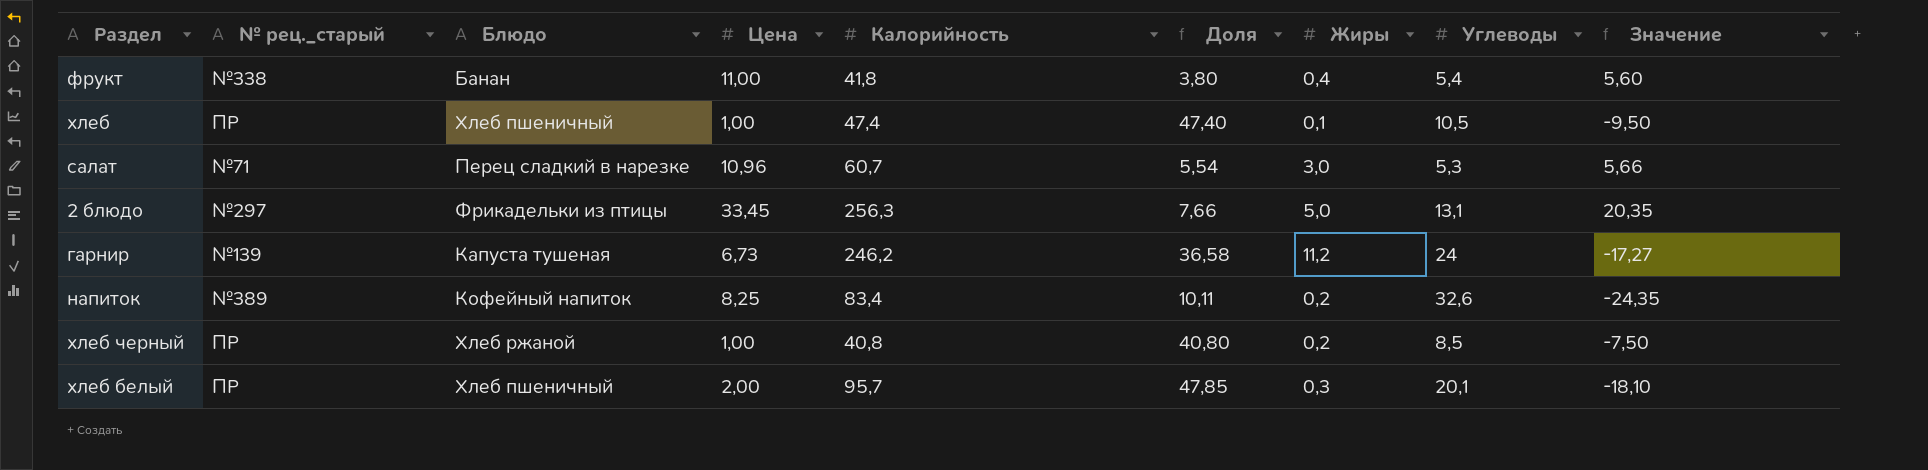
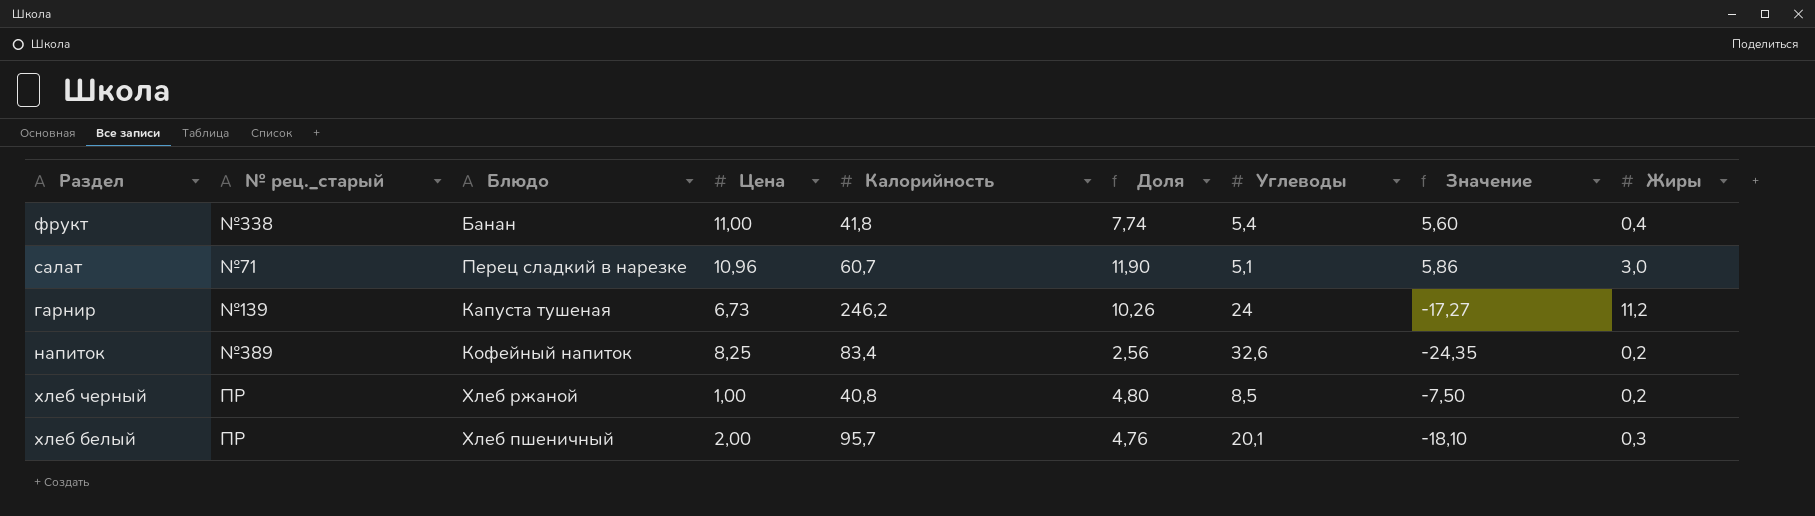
column Доля | formula: [Калорийность] / [Цена] -> [Калорийность] / [Углеводы]
column Жиры | position: 7 -> 9
row хлеб: ПР | Хлеб пшеничный | 1,00 | 47,4 | 47,40 | 0,1 | 10,5 | -9,50 -> none
row 2 блюдо: №297 | Фрикадельки из птицы | 33,45 | 256,3 | 7,66 | 5,0 | 13,1 | 20,35 -> none
салат | Углеводы: 5,3 -> 5,1
салат | Значение: 5,66 -> 5,86

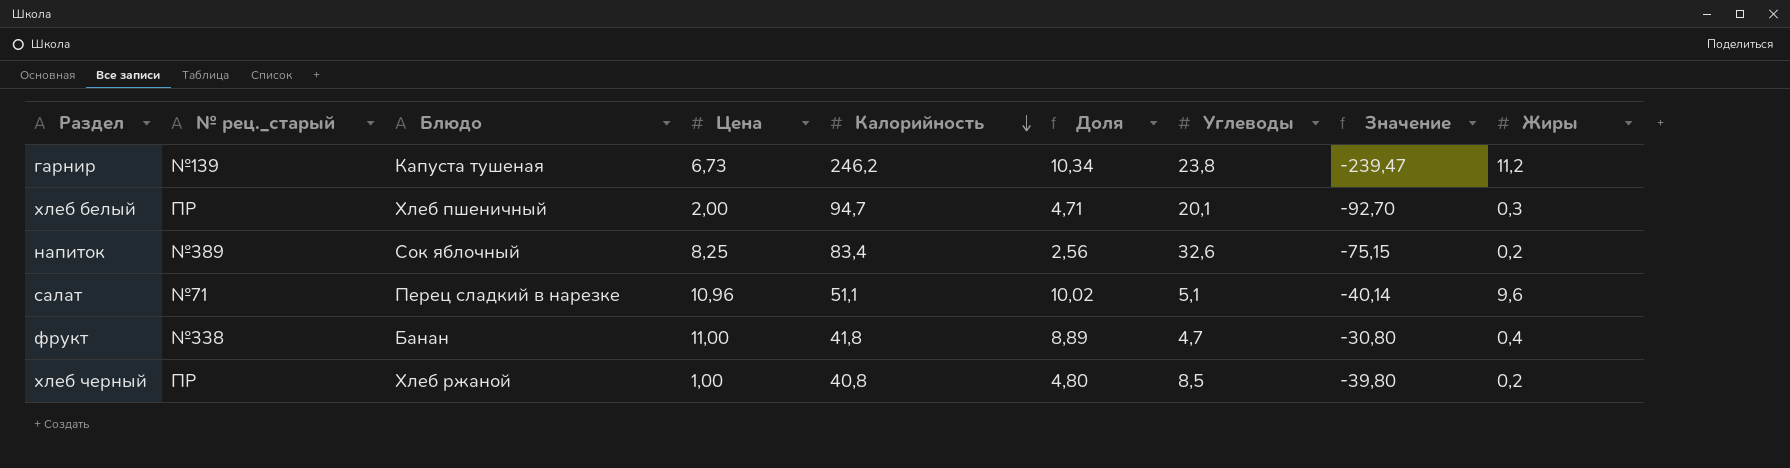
row order: none -> Калорийность descending
column Значение | formula: [Цена] - [Углеводы] -> [Цена] - [Калорийность]
гарнир | Доля: 10,26 -> 10,34
гарнир | Углеводы: 24 -> 23,8
хлеб белый | Калорийность: 95,7 -> 94,7
хлеб белый | Доля: 4,76 -> 4,71
напиток | Блюдо: Кофейный напиток -> Сок яблочный
салат | Калорийность: 60,7 -> 51,1
салат | Доля: 11,90 -> 10,02
салат | Жиры: 3,0 -> 9,6
фрукт | Доля: 7,74 -> 8,89
фрукт | Углеводы: 5,4 -> 4,7

